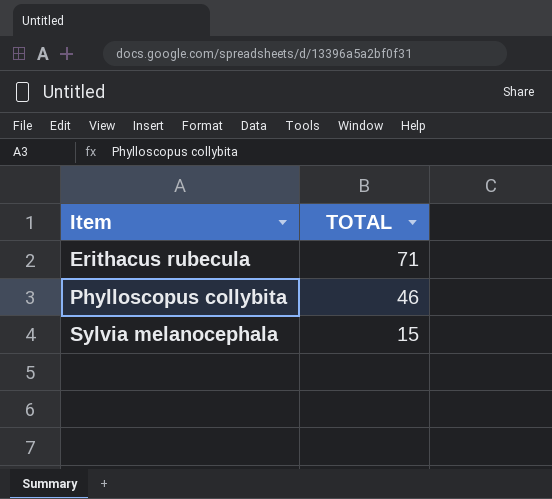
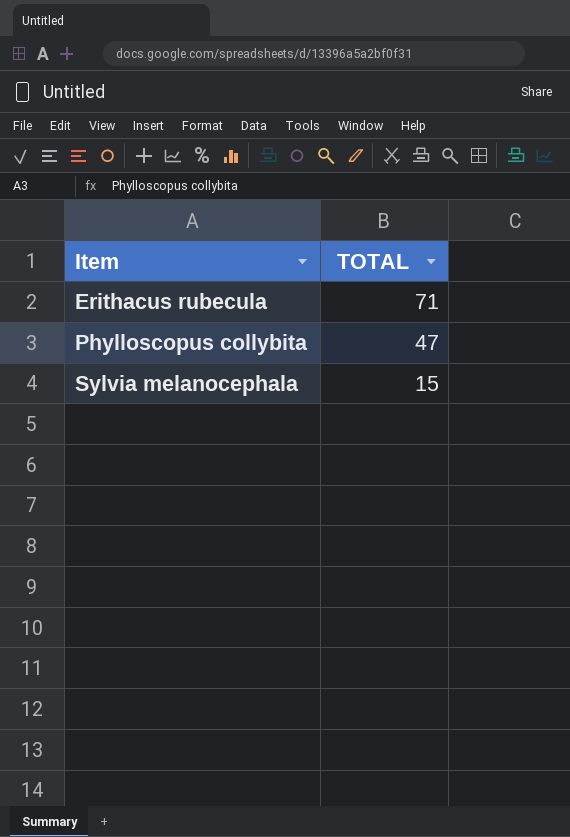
Phylloscopus collybita | TOTAL: 46 -> 47

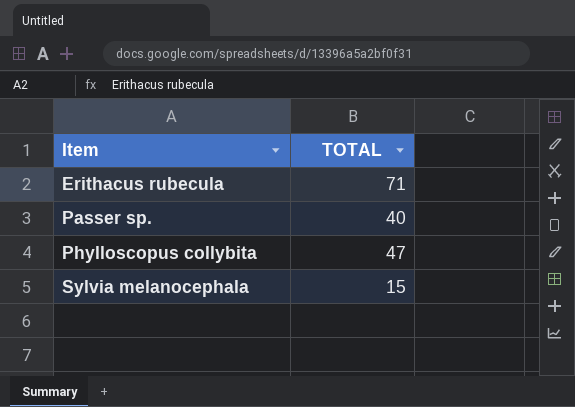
row Passer sp.: none -> 40

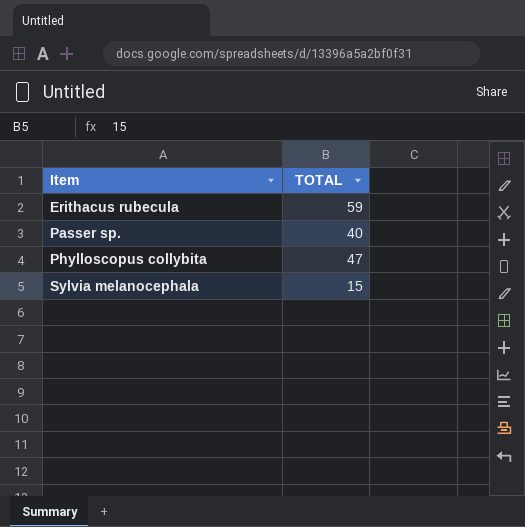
Erithacus rubecula | TOTAL: 71 -> 59

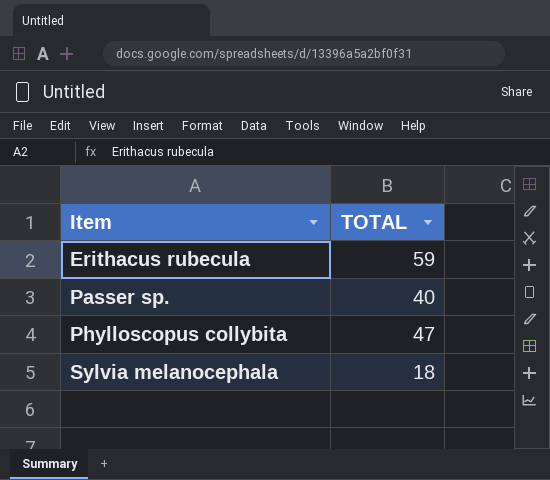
Sylvia melanocephala | TOTAL: 15 -> 18

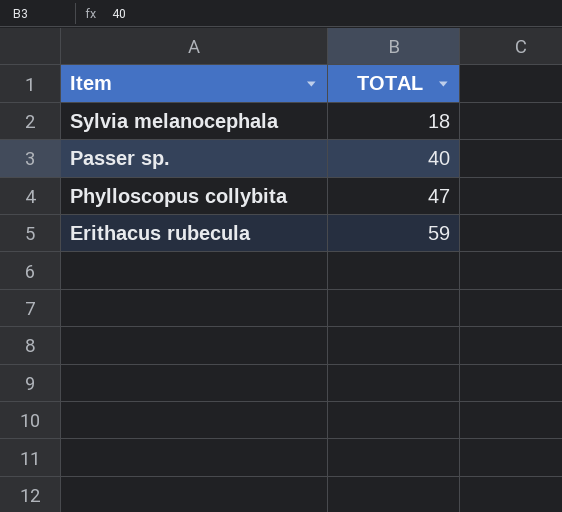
row order: Item ascending -> TOTAL ascending

